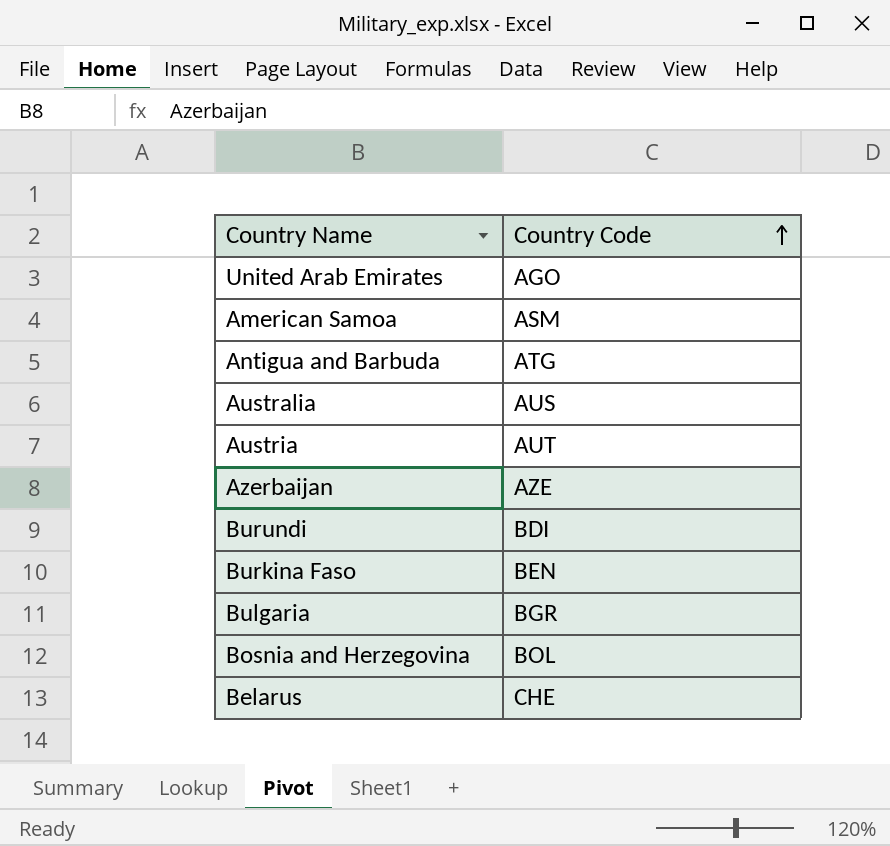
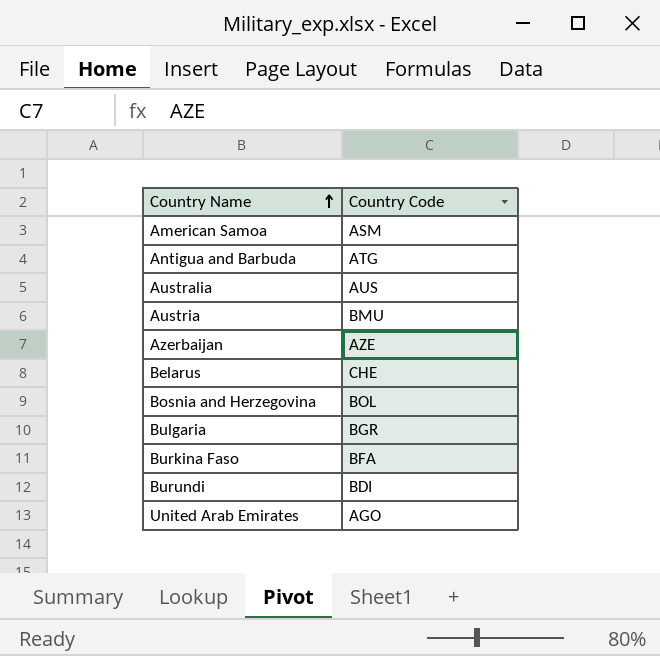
row order: Country Code ascending -> Country Name ascending
Austria | Country Code: AUT -> BMU
Burkina Faso | Country Code: BEN -> BFA

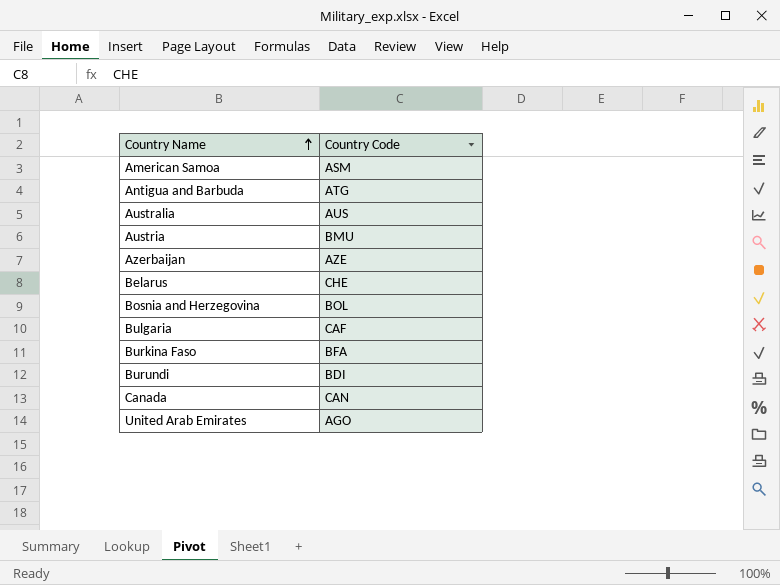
Bulgaria | Country Code: BGR -> CAF
row Canada: none -> CAN

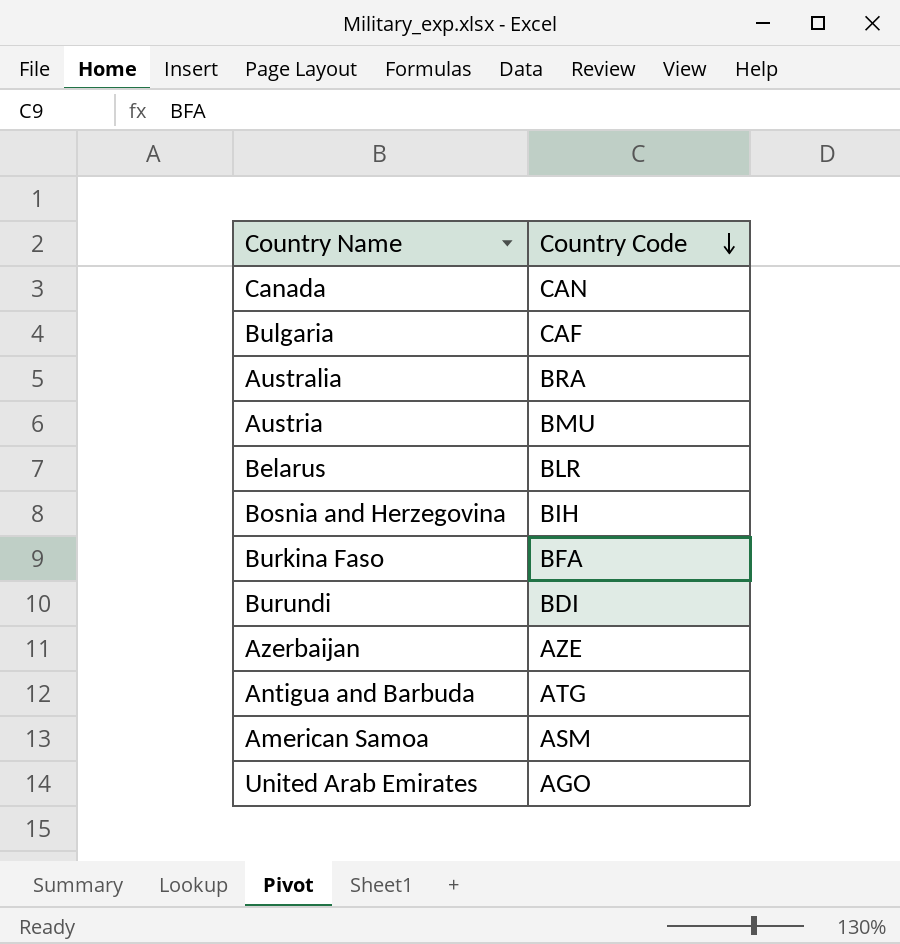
row order: Country Name ascending -> Country Code descending
Australia | Country Code: AUS -> BRA
Belarus | Country Code: CHE -> BLR
Bosnia and Herzegovina | Country Code: BOL -> BIH

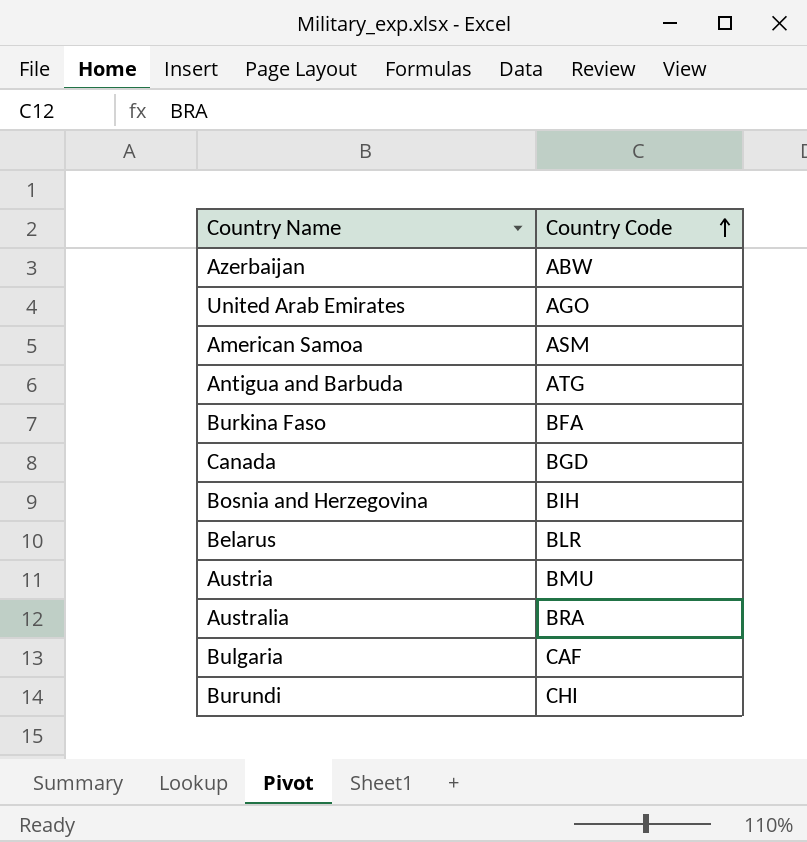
row order: Country Code descending -> Country Code ascending
Azerbaijan | Country Code: AZE -> ABW
Canada | Country Code: CAN -> BGD
Burundi | Country Code: BDI -> CHI

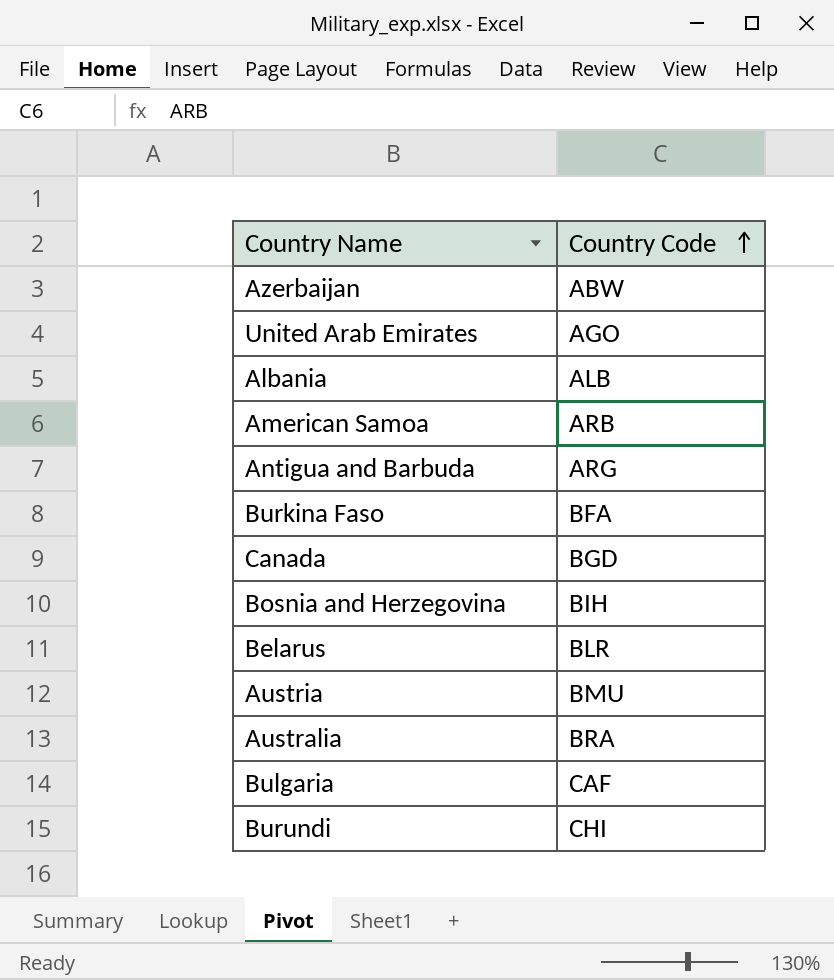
row Albania: none -> ALB
American Samoa | Country Code: ASM -> ARB
Antigua and Barbuda | Country Code: ATG -> ARG

